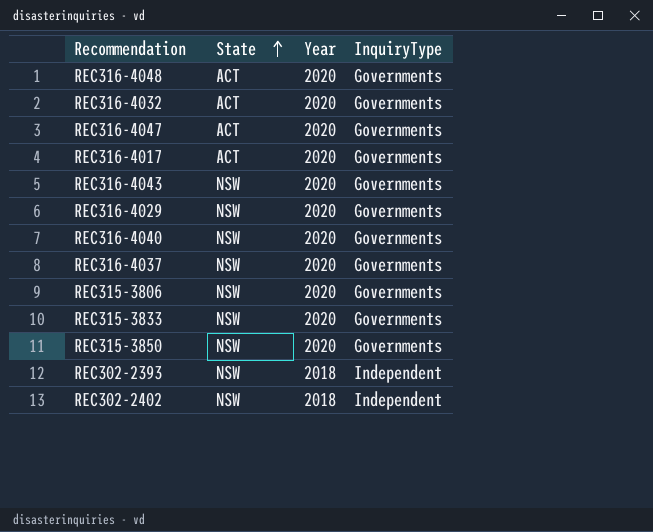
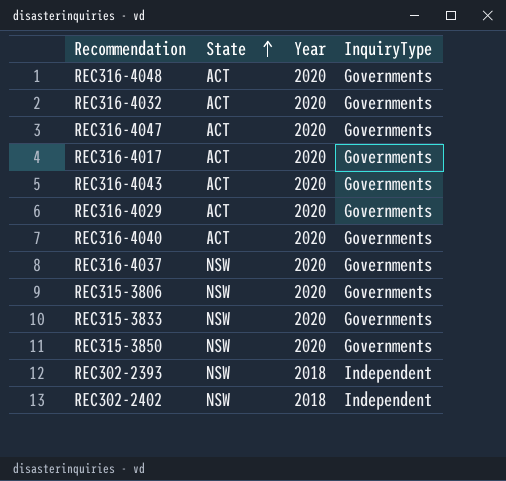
REC316-4043 | State: NSW -> ACT
REC316-4029 | State: NSW -> ACT
REC316-4040 | State: NSW -> ACT

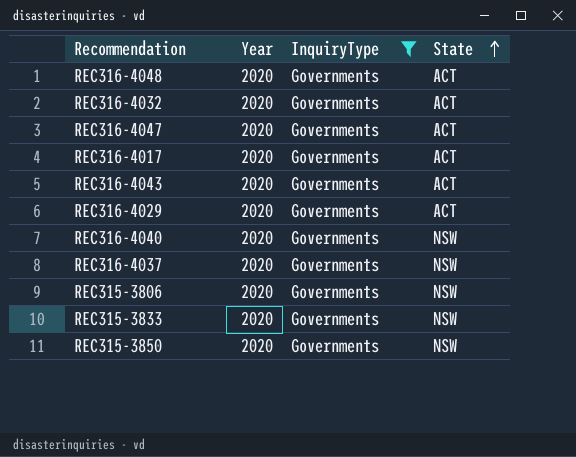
filter: none -> InquiryType = Governments
column State | position: 2 -> 4
REC316-4040 | State: ACT -> NSW

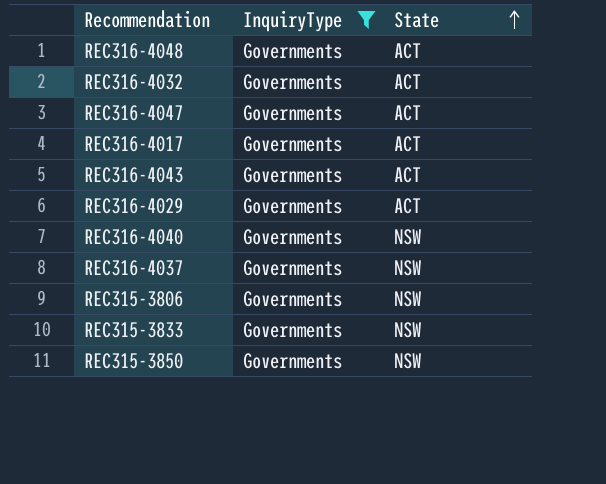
column Year | position: 2 -> none

